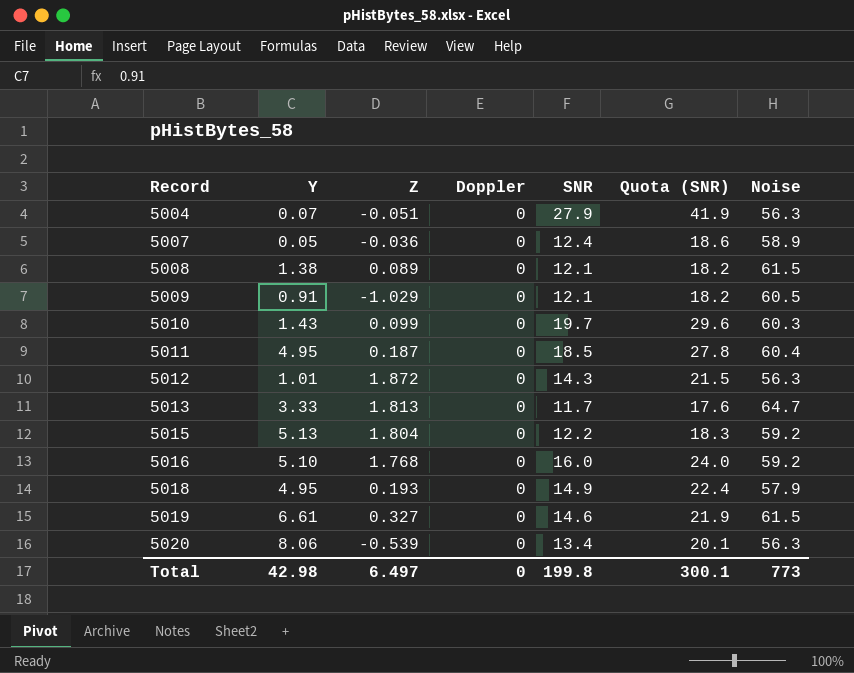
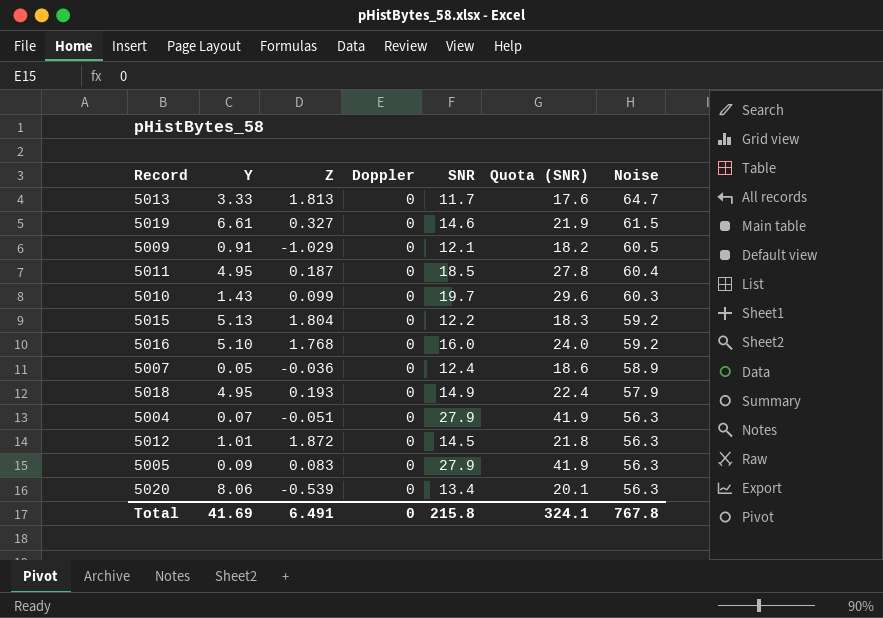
row order: Record ascending -> Noise descending
row 5008: 1.38 | 0.089 | 0 | 12.1 | 18.2 | 61.5 -> none
5012 | SNR: 14.3 -> 14.5
5012 | Quota (SNR): 21.5 -> 21.8
row 5005: none -> 0.09 | 0.083 | 0 | 27.9 | 41.9 | 56.3
Total | Y: 42.98 -> 41.69
Total | Z: 6.497 -> 6.491
Total | SNR: 199.8 -> 215.8
Total | Quota (SNR): 300.1 -> 324.1
Total | Noise: 773 -> 767.8

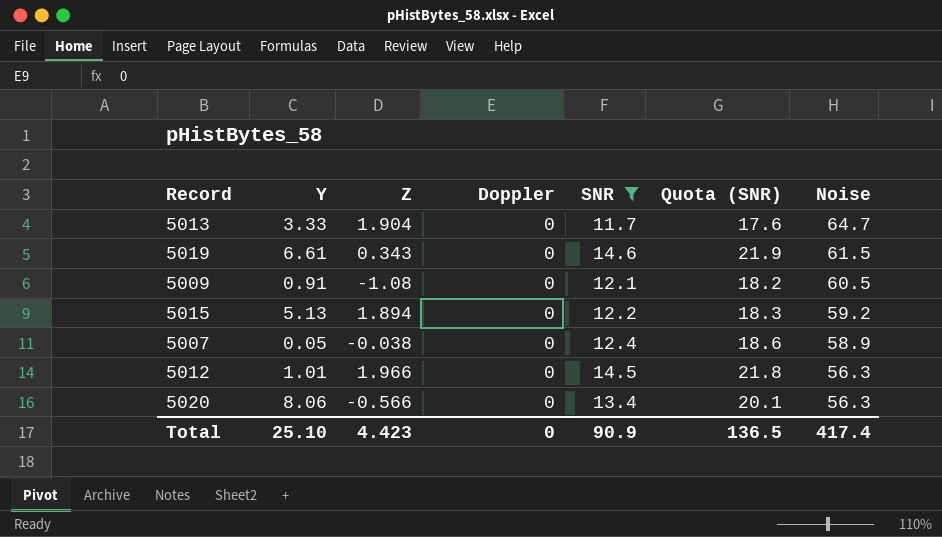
filter: none -> SNR <= 14.6
5013 | Z: 1.813 -> 1.904
5019 | Z: 0.327 -> 0.343
5009 | Z: -1.029 -> -1.08
5015 | Z: 1.804 -> 1.894
5007 | Z: -0.036 -> -0.038
5012 | Z: 1.872 -> 1.966
5020 | Z: -0.539 -> -0.566
Total | Y: 41.69 -> 25.10
Total | Z: 6.491 -> 4.423
Total | SNR: 215.8 -> 90.9
Total | Quota (SNR): 324.1 -> 136.5
Total | Noise: 767.8 -> 417.4

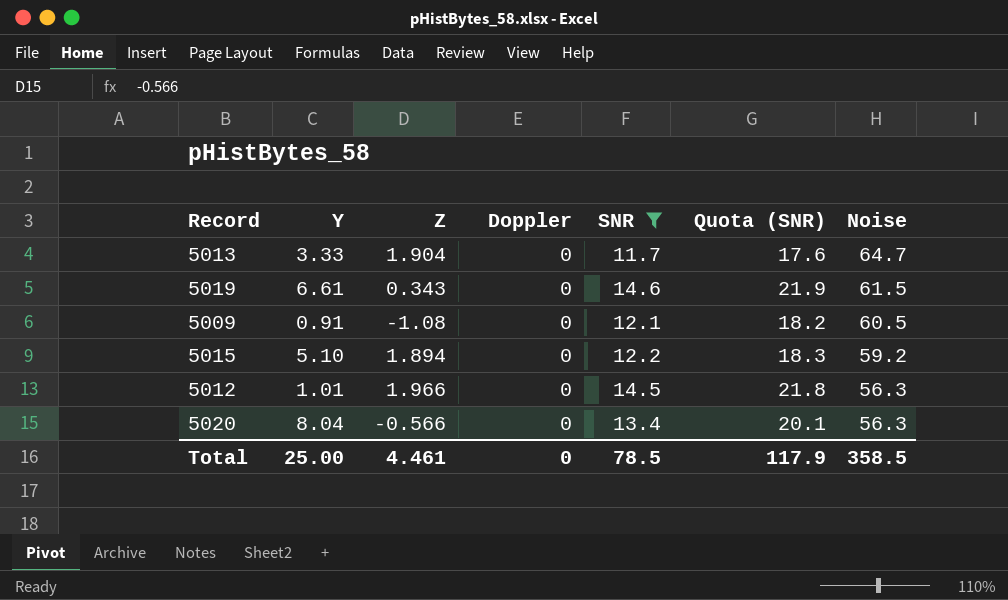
row 5007: 0.05 | -0.038 | 0 | 12.4 | 18.6 | 58.9 -> none
5015 | Y: 5.13 -> 5.10
5020 | Y: 8.06 -> 8.04
Total | Y: 25.10 -> 25.00
Total | Z: 4.423 -> 4.461
Total | SNR: 90.9 -> 78.5
Total | Quota (SNR): 136.5 -> 117.9
Total | Noise: 417.4 -> 358.5

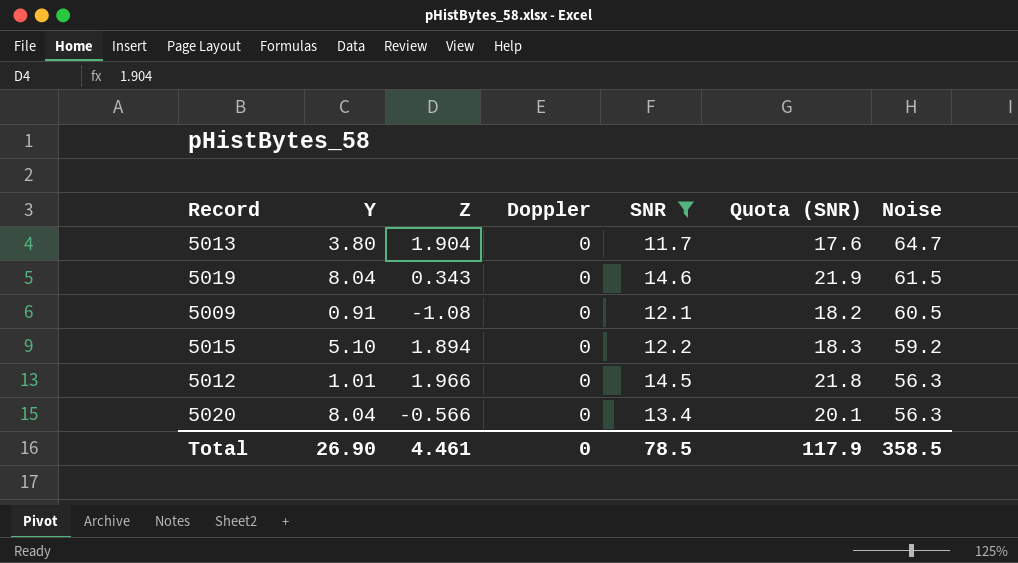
5013 | Y: 3.33 -> 3.80
5019 | Y: 6.61 -> 8.04
Total | Y: 25.00 -> 26.90

